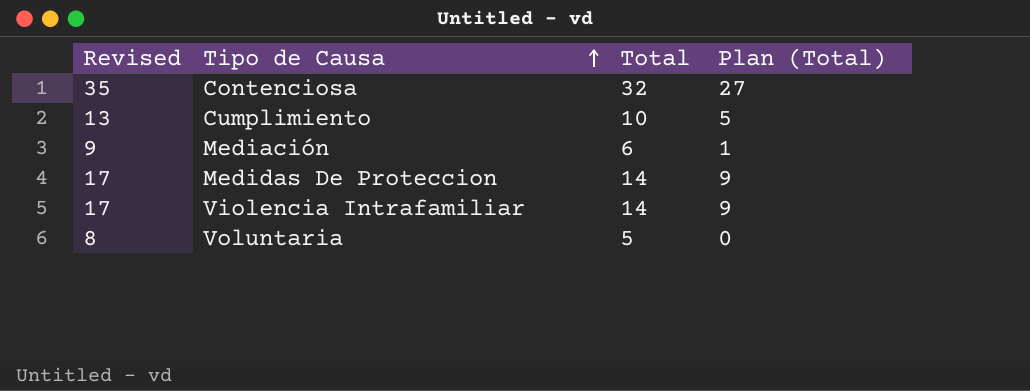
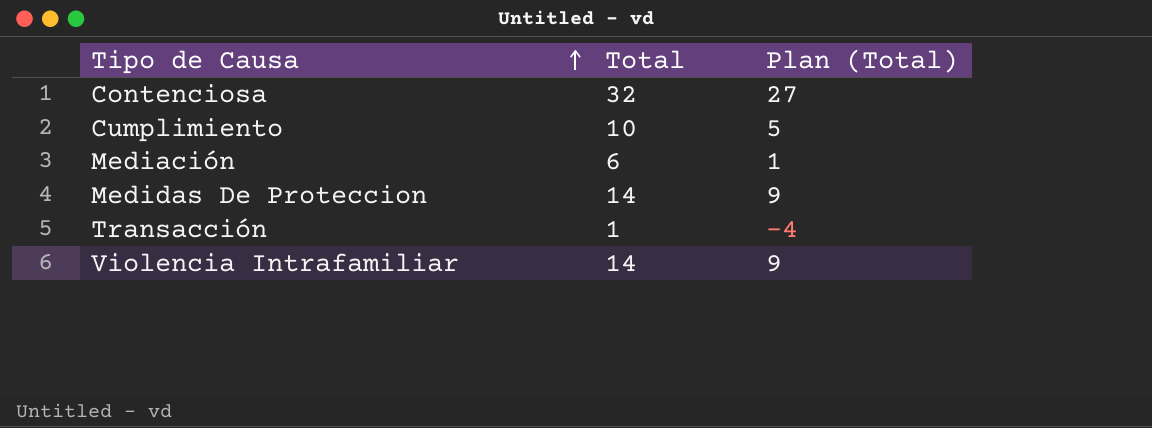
column Revised | formula: [Total] + 3 -> none
row Voluntaria: 8 | 5 | 0 -> none
row Transacción: none -> 1 | -4

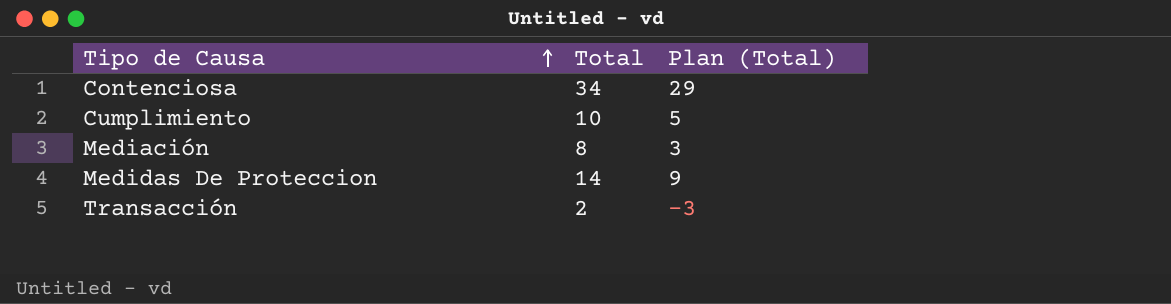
row Violencia Intrafamiliar: 14 | 9 -> none
Contenciosa | Total: 32 -> 34
Contenciosa | Plan (Total): 27 -> 29
Mediación | Total: 6 -> 8
Mediación | Plan (Total): 1 -> 3
Transacción | Total: 1 -> 2
Transacción | Plan (Total): -4 -> -3

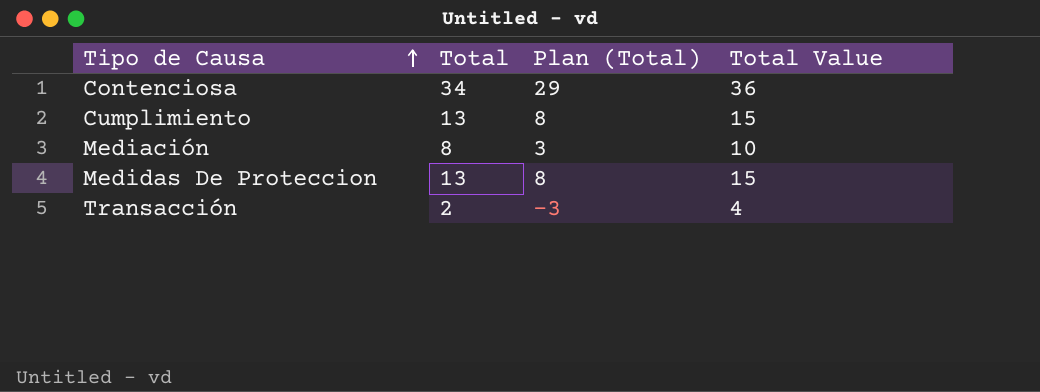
column Total Value | formula: none -> [Total] + 2
Cumplimiento | Total: 10 -> 13
Cumplimiento | Plan (Total): 5 -> 8
Medidas De Proteccion | Total: 14 -> 13
Medidas De Proteccion | Plan (Total): 9 -> 8

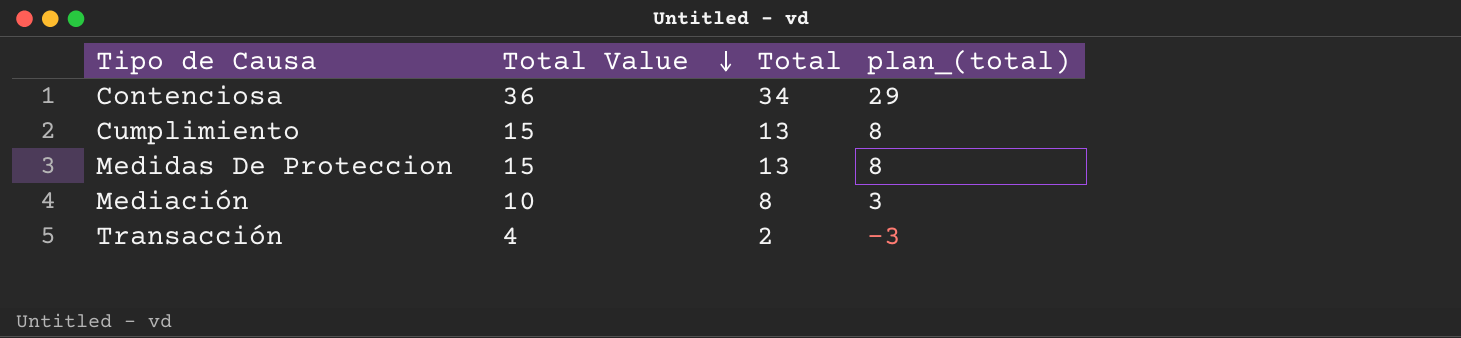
row order: Tipo de Causa ascending -> Total Value descending
column Total Value | position: 4 -> 2
column name: Plan (Total) -> plan_(total)

